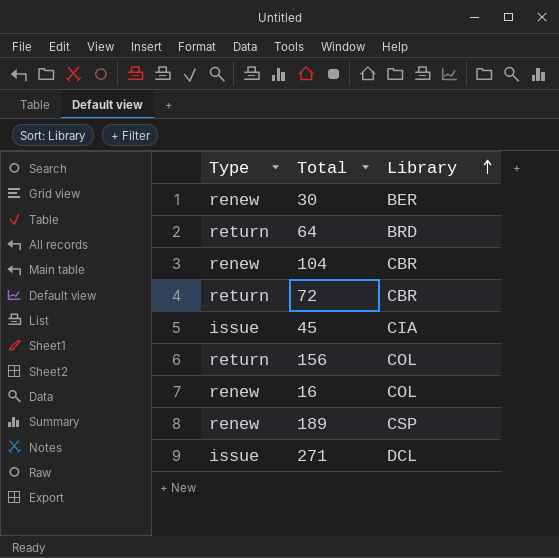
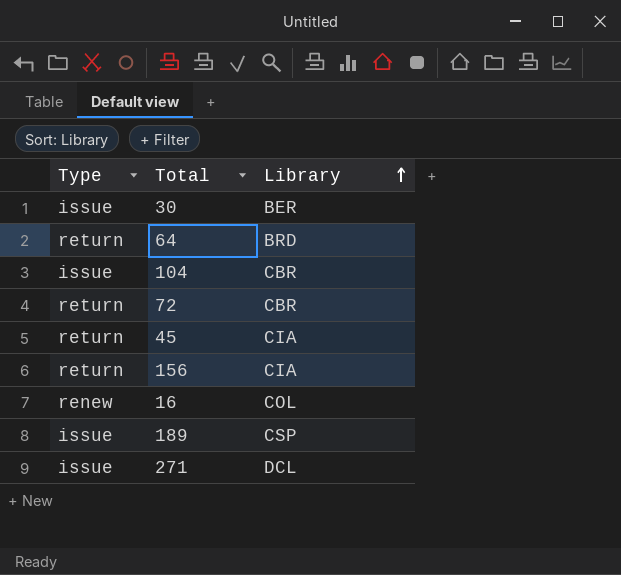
30 | Type: renew -> issue
104 | Type: renew -> issue
45 | Type: issue -> return
156 | Library: COL -> CIA
189 | Type: renew -> issue

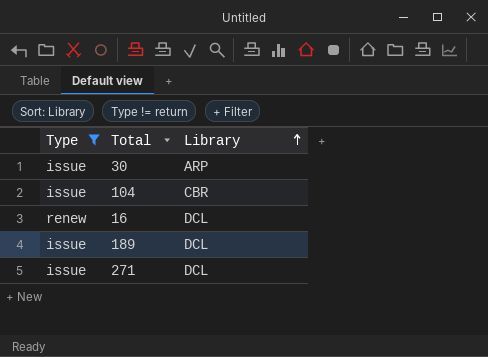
filter: none -> Type != return
30 | Library: BER -> ARP
16 | Library: COL -> DCL
189 | Library: CSP -> DCL

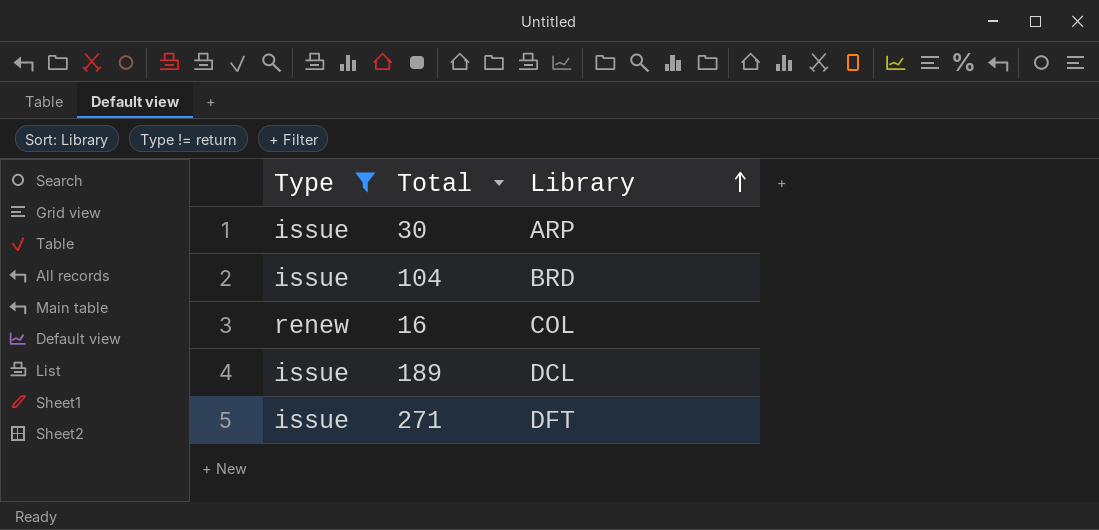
104 | Library: CBR -> BRD
16 | Library: DCL -> COL
271 | Library: DCL -> DFT

